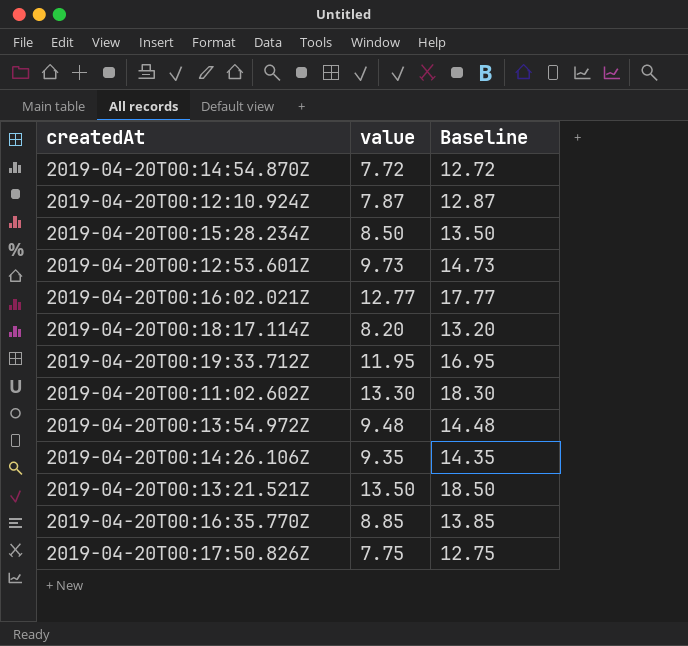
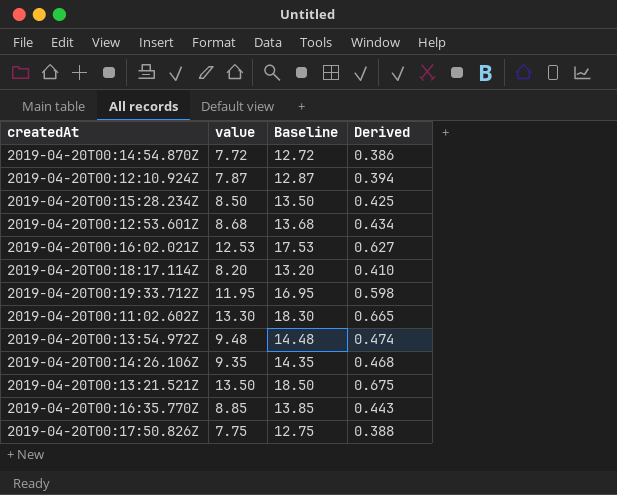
column Derived | formula: none -> [value] * 0.05
2019-04-20T00:12:53.601Z | value: 9.73 -> 8.68
2019-04-20T00:12:53.601Z | Baseline: 14.73 -> 13.68
2019-04-20T00:16:02.021Z | value: 12.77 -> 12.53
2019-04-20T00:16:02.021Z | Baseline: 17.77 -> 17.53

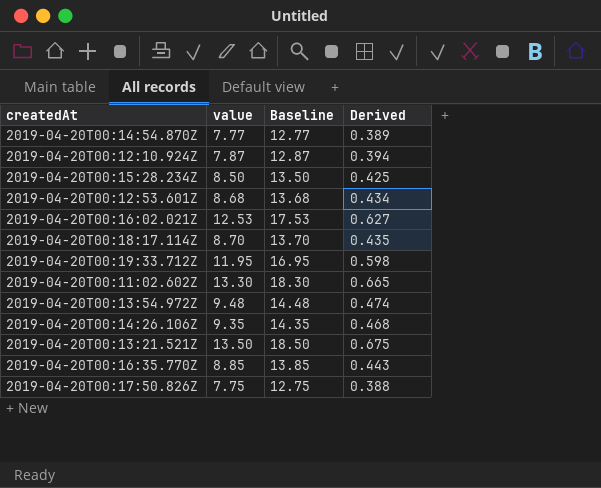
2019-04-20T00:14:54.870Z | value: 7.72 -> 7.77
2019-04-20T00:14:54.870Z | Baseline: 12.72 -> 12.77
2019-04-20T00:14:54.870Z | Derived: 0.386 -> 0.389
2019-04-20T00:18:17.114Z | value: 8.20 -> 8.70
2019-04-20T00:18:17.114Z | Baseline: 13.20 -> 13.70
2019-04-20T00:18:17.114Z | Derived: 0.410 -> 0.435

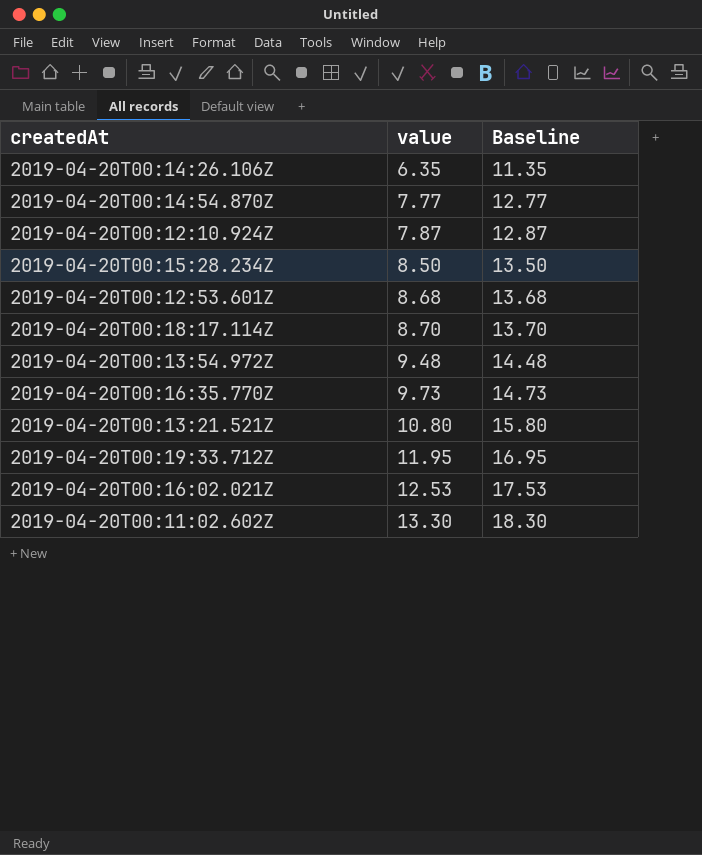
row order: none -> value ascending
column Derived | formula: [value] * 0.05 -> none
row 2019-04-20T00:17:50.826Z: 7.75 | 12.75 | 0.388 -> none
2019-04-20T00:14:26.106Z | value: 9.35 -> 6.35
2019-04-20T00:14:26.106Z | Baseline: 14.35 -> 11.35
2019-04-20T00:16:35.770Z | value: 8.85 -> 9.73
2019-04-20T00:16:35.770Z | Baseline: 13.85 -> 14.73
2019-04-20T00:13:21.521Z | value: 13.50 -> 10.80
2019-04-20T00:13:21.521Z | Baseline: 18.50 -> 15.80

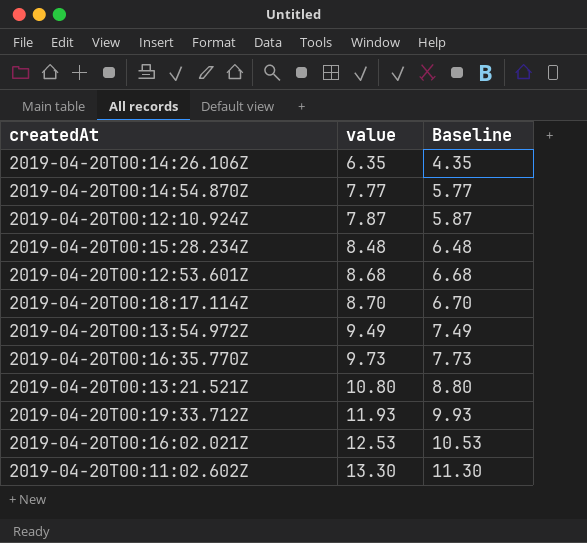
column Baseline | formula: [value] + 5 -> [value] - 2
2019-04-20T00:15:28.234Z | value: 8.50 -> 8.48
2019-04-20T00:13:54.972Z | value: 9.48 -> 9.49
2019-04-20T00:19:33.712Z | value: 11.95 -> 11.93

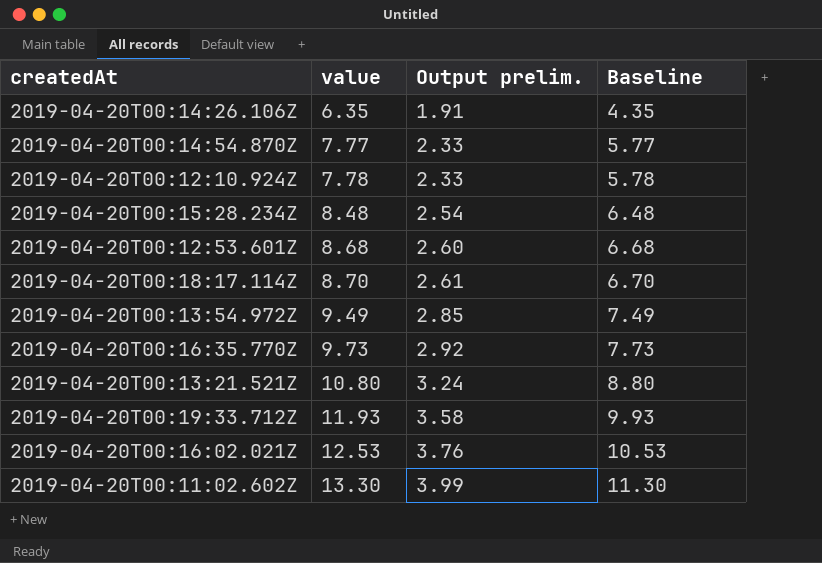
column Output prelim. | formula: none -> [value] * 0.3
2019-04-20T00:12:10.924Z | value: 7.87 -> 7.78
2019-04-20T00:12:10.924Z | Baseline: 5.87 -> 5.78

